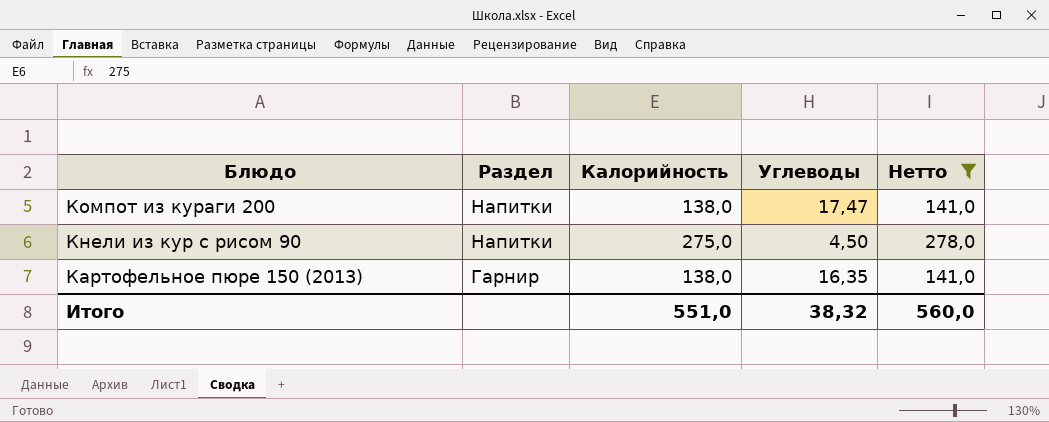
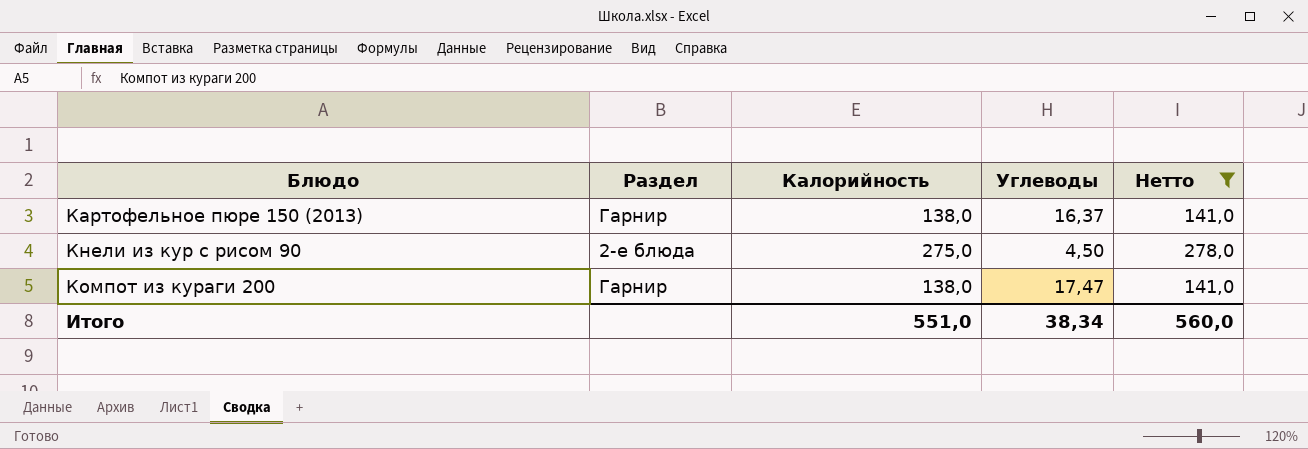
row order: Блюдо descending -> Блюдо ascending
Картофельное пюре 150 (2013) | Углеводы: 16,35 -> 16,37
Кнели из кур с рисом 90 | Раздел: Напитки -> 2-е блюда
Компот из кураги 200 | Раздел: Напитки -> Гарнир
Итого | Углеводы: 38,32 -> 38,34

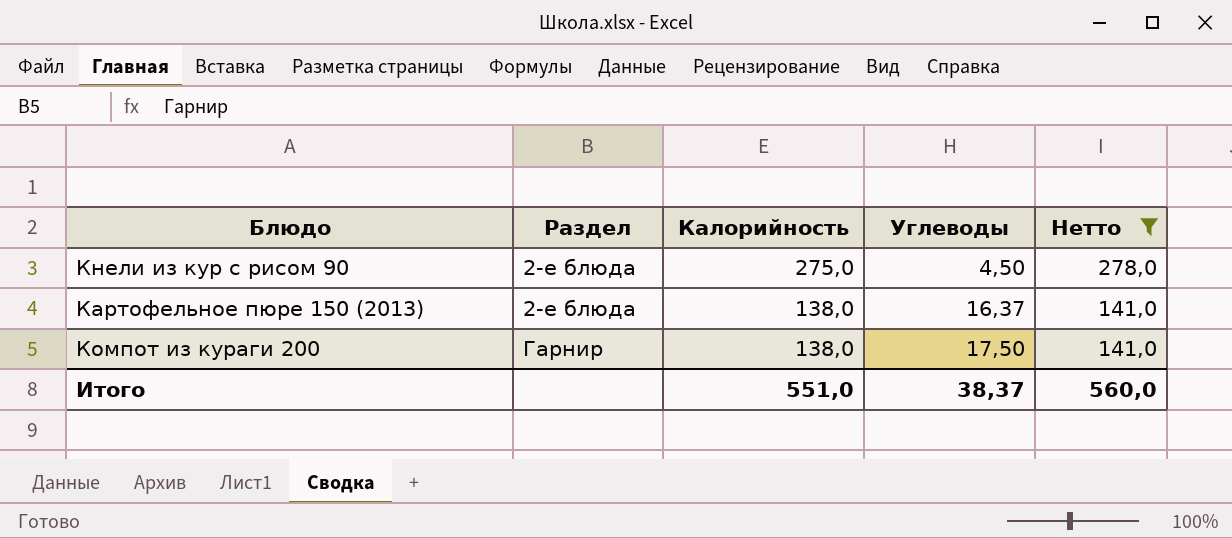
row order: Блюдо ascending -> Раздел ascending
Картофельное пюре 150 (2013) | Раздел: Гарнир -> 2-е блюда
Компот из кураги 200 | Углеводы: 17,47 -> 17,50
Итого | Углеводы: 38,34 -> 38,37

